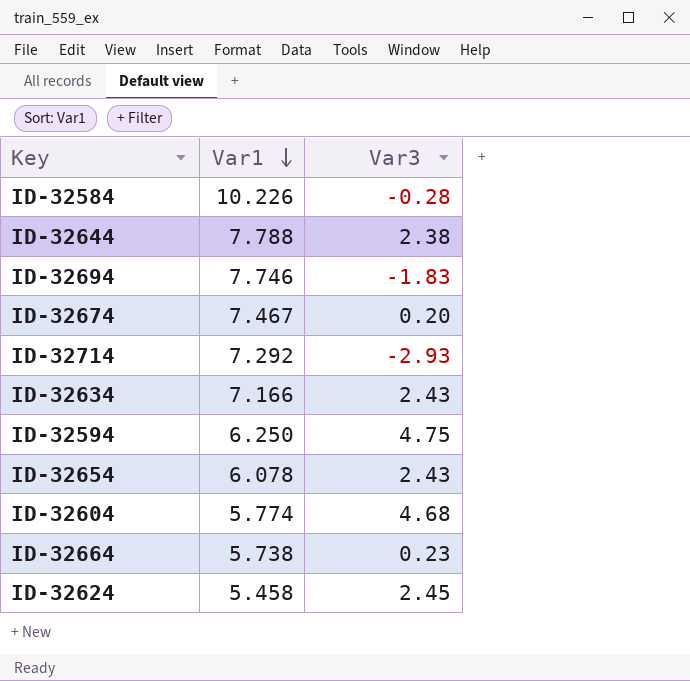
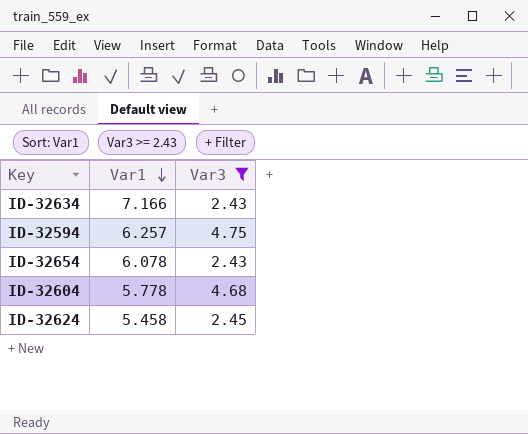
filter: none -> Var3 >= 2.43
ID-32594 | Var1: 6.250 -> 6.257
ID-32604 | Var1: 5.774 -> 5.778

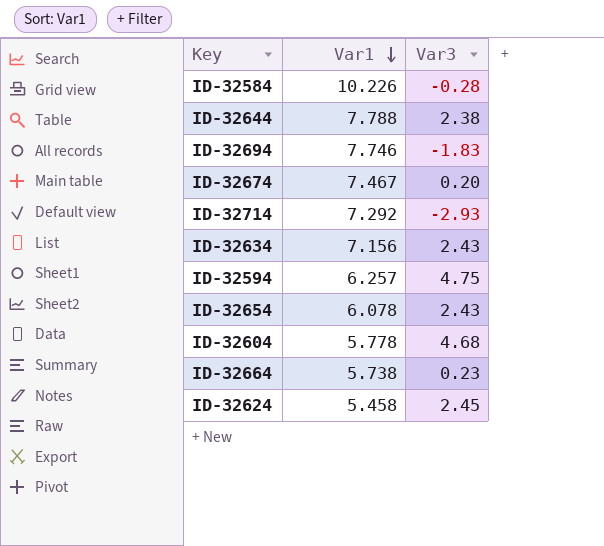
filter: Var3 >= 2.43 -> none
ID-32634 | Var1: 7.166 -> 7.156

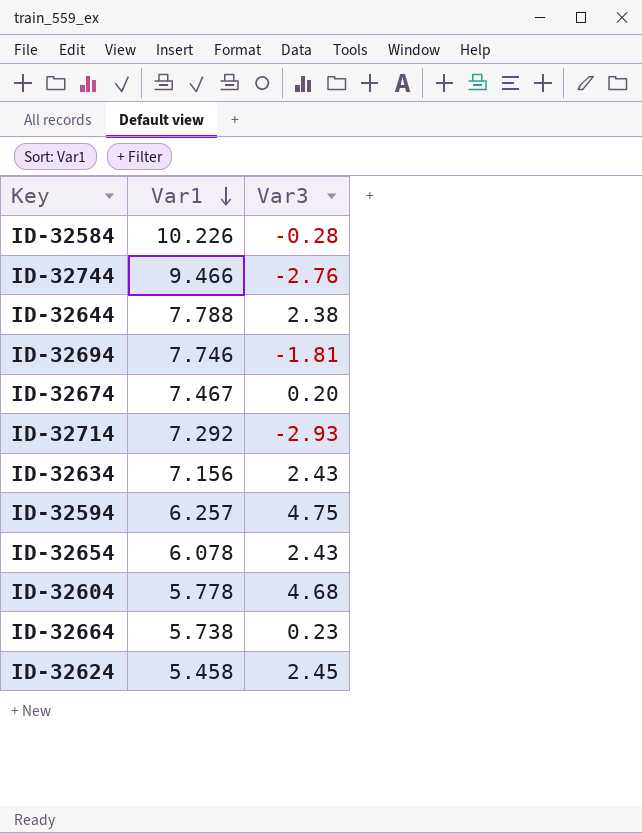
row ID-32744: none -> 9.466 | -2.76
ID-32694 | Var3: -1.83 -> -1.81

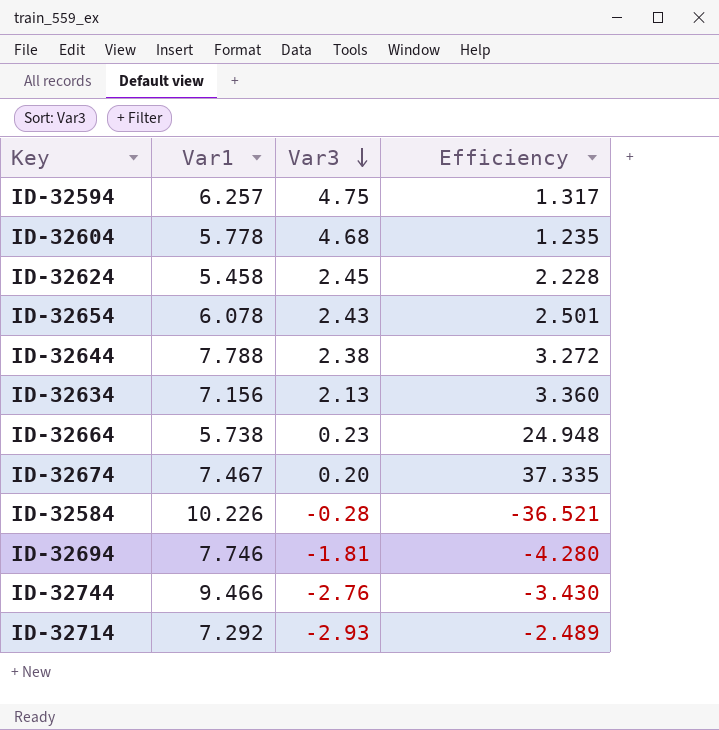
row order: Var1 descending -> Var3 descending
column Efficiency | formula: none -> [Var1] / [Var3]
ID-32634 | Var3: 2.43 -> 2.13

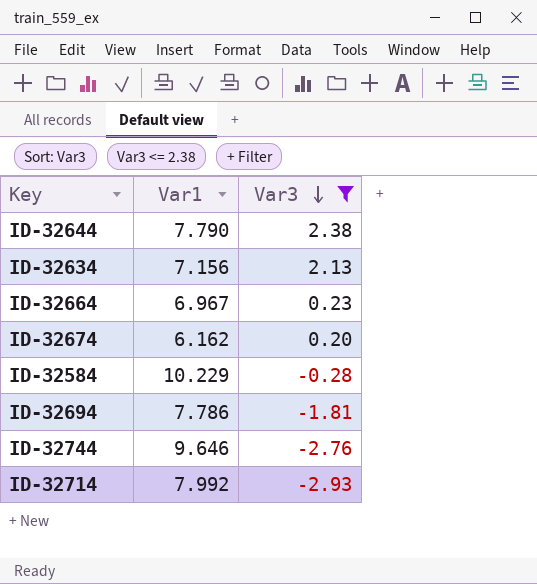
filter: none -> Var3 <= 2.38
column Efficiency | formula: [Var1] / [Var3] -> none
ID-32644 | Var1: 7.788 -> 7.790
ID-32664 | Var1: 5.738 -> 6.967
ID-32674 | Var1: 7.467 -> 6.162
ID-32584 | Var1: 10.226 -> 10.229
ID-32694 | Var1: 7.746 -> 7.786
ID-32744 | Var1: 9.466 -> 9.646
ID-32714 | Var1: 7.292 -> 7.992

